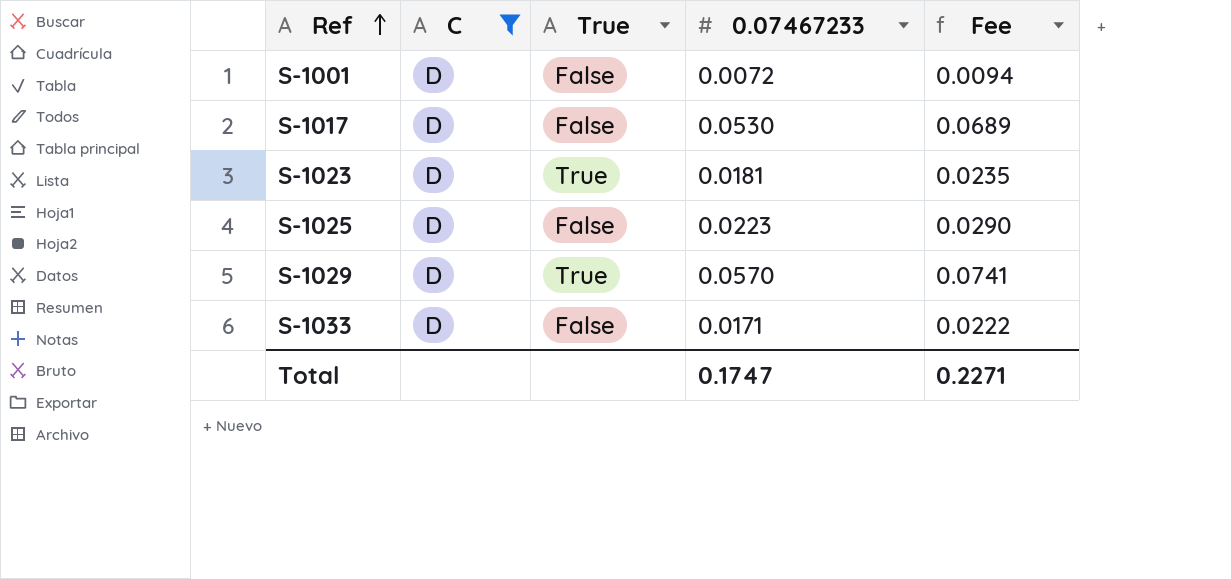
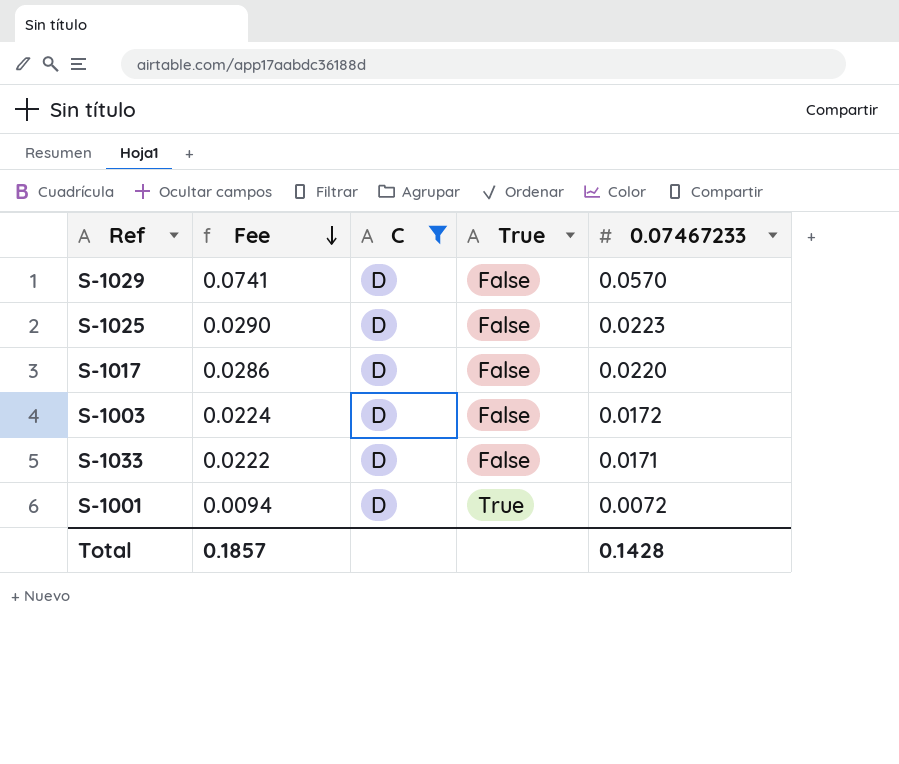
row order: Ref ascending -> Fee descending
column Fee | position: 5 -> 2
row S-1023: D | True | 0.0181 | 0.0235 -> none
S-1029 | True: True -> False
S-1017 | Fee: 0.0689 -> 0.0286
S-1017 | 0.07467233: 0.0530 -> 0.0220
row S-1003: none -> 0.0224 | D | False | 0.0172
S-1001 | True: False -> True
Total | Fee: 0.2271 -> 0.1857
Total | 0.07467233: 0.1747 -> 0.1428

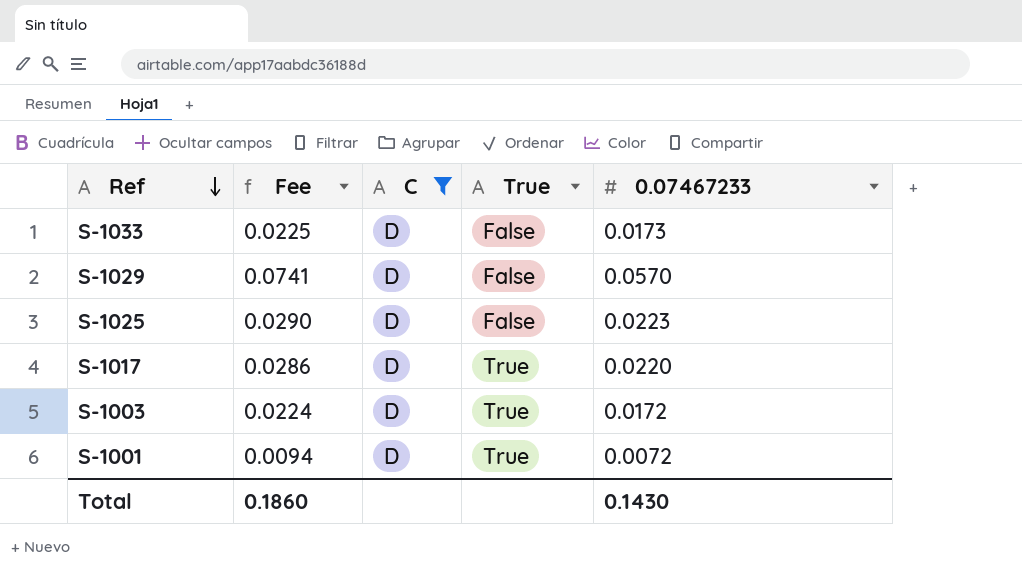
row order: Fee descending -> Ref descending
S-1033 | Fee: 0.0222 -> 0.0225
S-1033 | 0.07467233: 0.0171 -> 0.0173
S-1017 | True: False -> True
S-1003 | True: False -> True
Total | Fee: 0.1857 -> 0.1860
Total | 0.07467233: 0.1428 -> 0.1430

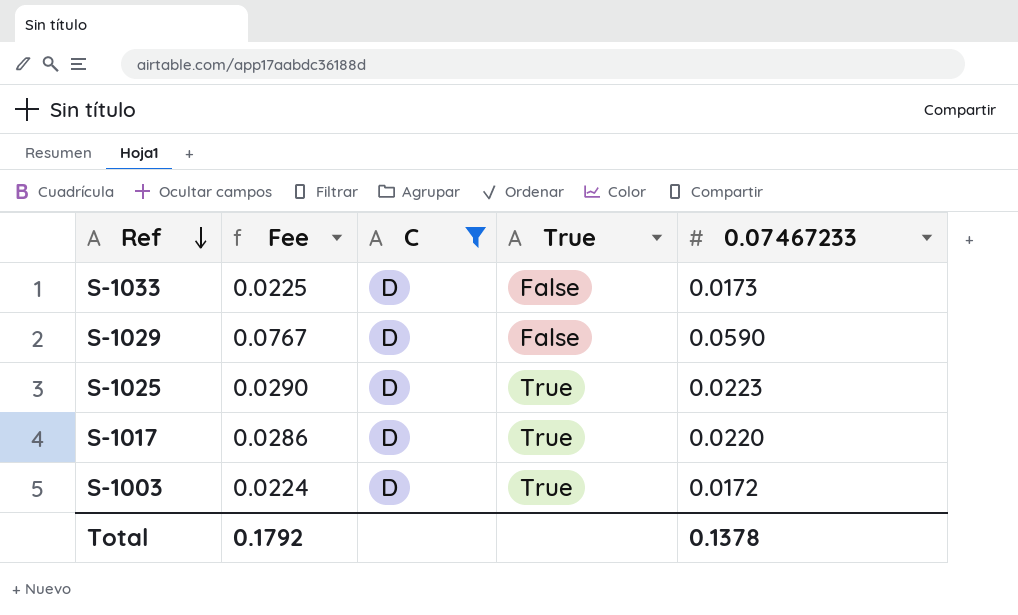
row S-1001: 0.0094 | D | True | 0.0072 -> none
S-1029 | Fee: 0.0741 -> 0.0767
S-1029 | 0.07467233: 0.0570 -> 0.0590
S-1025 | True: False -> True
Total | Fee: 0.1860 -> 0.1792
Total | 0.07467233: 0.1430 -> 0.1378

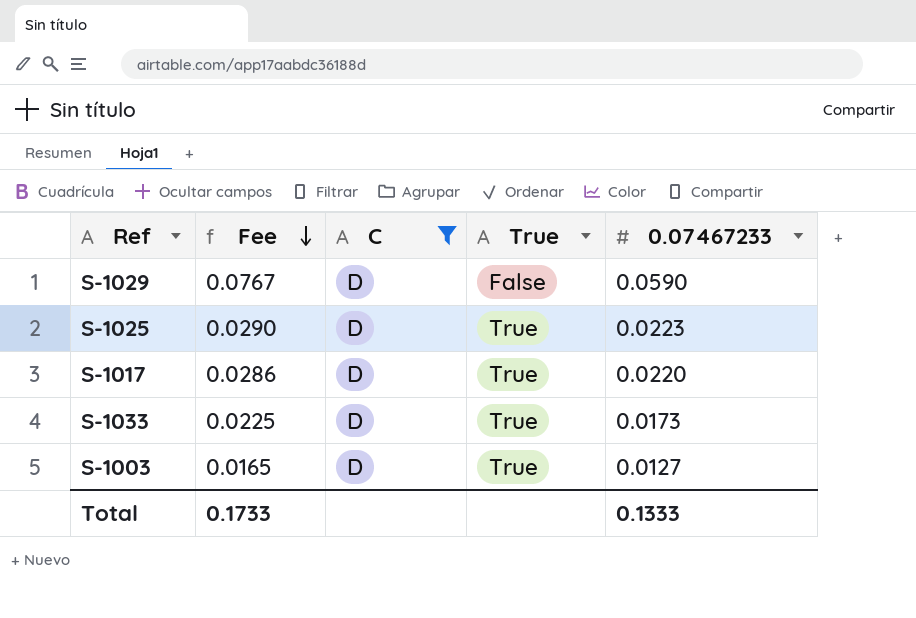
row order: Ref descending -> Fee descending
S-1033 | True: False -> True
S-1003 | Fee: 0.0224 -> 0.0165
S-1003 | 0.07467233: 0.0172 -> 0.0127
Total | Fee: 0.1792 -> 0.1733
Total | 0.07467233: 0.1378 -> 0.1333

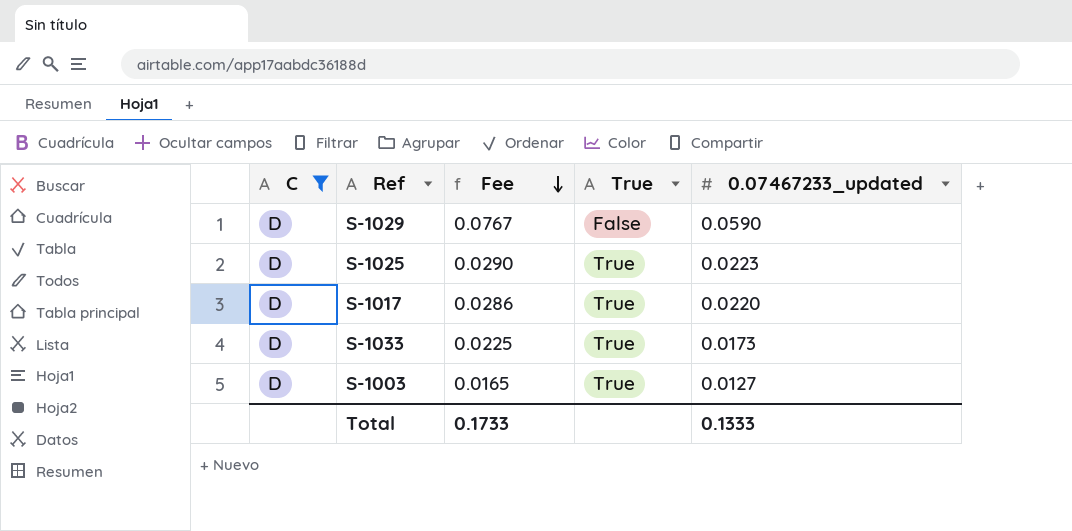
column C | position: 3 -> 1
column name: 0.07467233 -> 0.07467233_updated

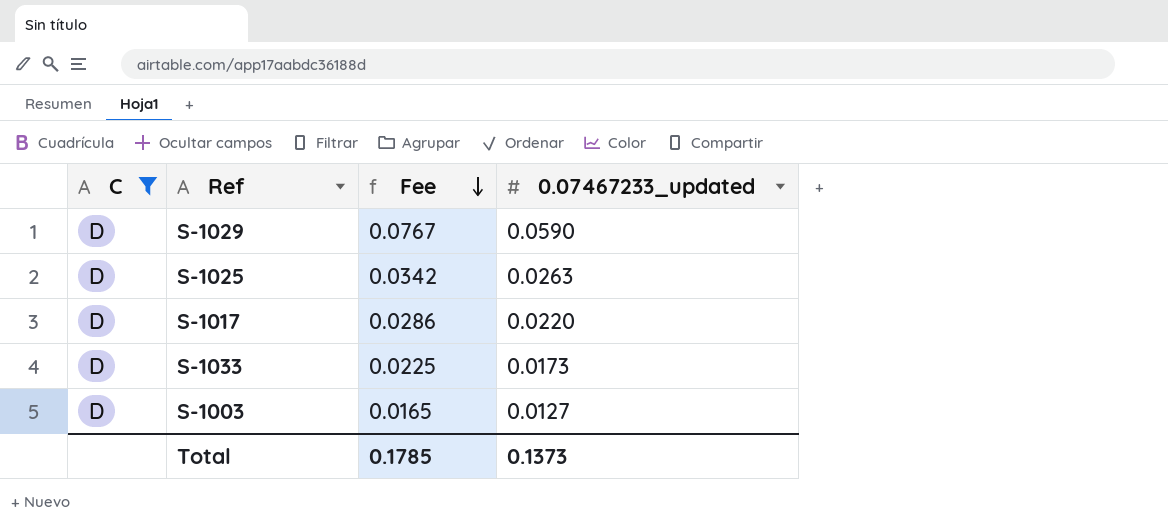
column True | position: 4 -> none
S-1025 | Fee: 0.0290 -> 0.0342
S-1025 | 0.07467233_updated: 0.0223 -> 0.0263
Total | Fee: 0.1733 -> 0.1785
Total | 0.07467233_updated: 0.1333 -> 0.1373

